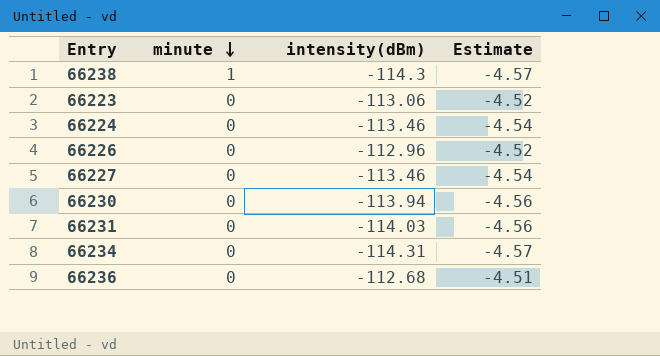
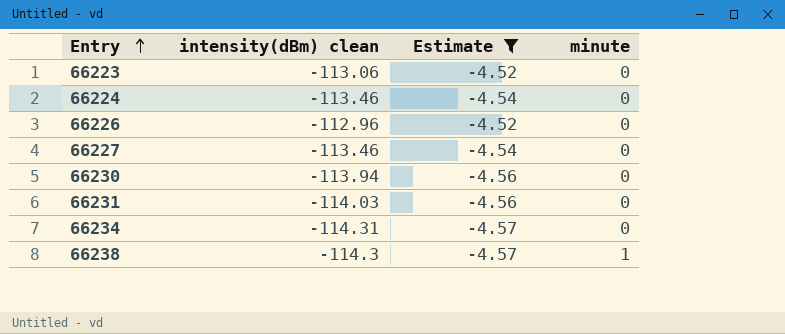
filter: none -> Estimate != -4.51
row order: minute descending -> Entry ascending
column name: intensity(dBm) -> intensity(dBm) clean
column minute | position: 2 -> 4

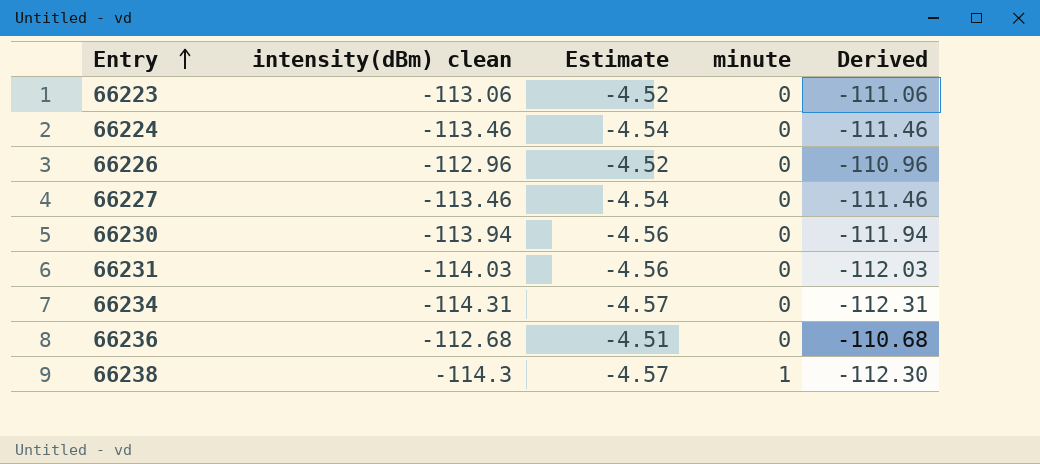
filter: Estimate != -4.51 -> none
column Derived | formula: none -> [intensity(dBm) clean] + 2

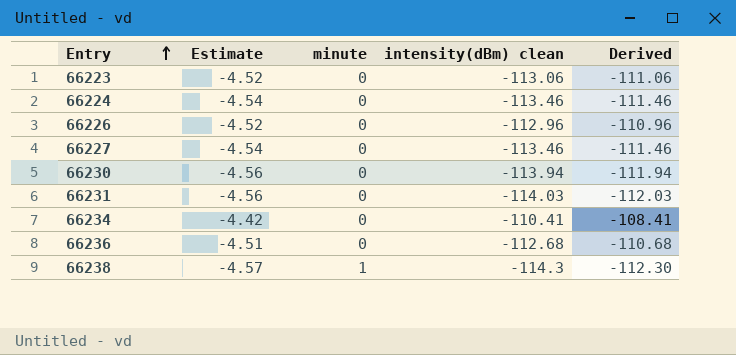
column intensity(dBm) clean | position: 2 -> 4
66234 | Estimate: -4.57 -> -4.42
66234 | intensity(dBm) clean: -114.31 -> -110.41
66234 | Derived: -112.31 -> -108.41

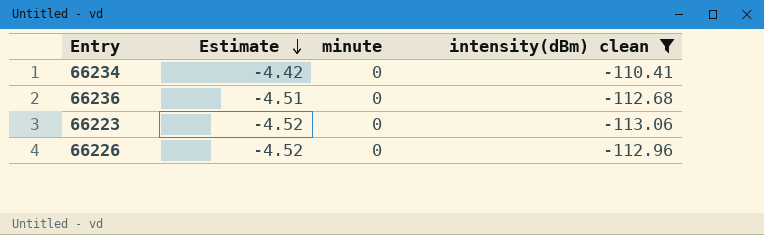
filter: none -> intensity(dBm) clean >= -113.06
row order: Entry ascending -> Estimate descending
column Derived | formula: [intensity(dBm) clean] + 2 -> none

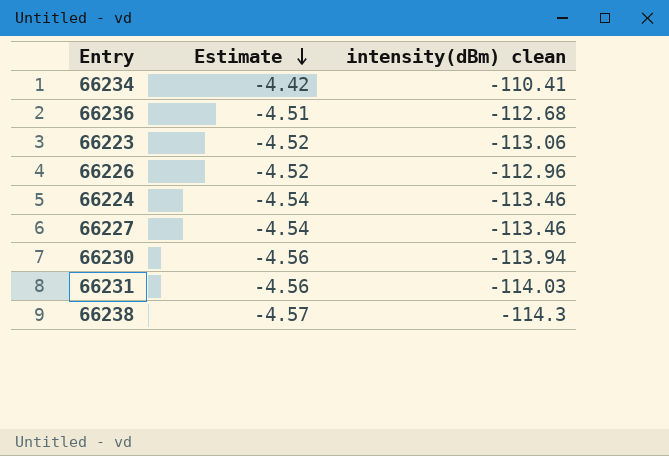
filter: intensity(dBm) clean >= -113.06 -> none
column minute | position: 3 -> none

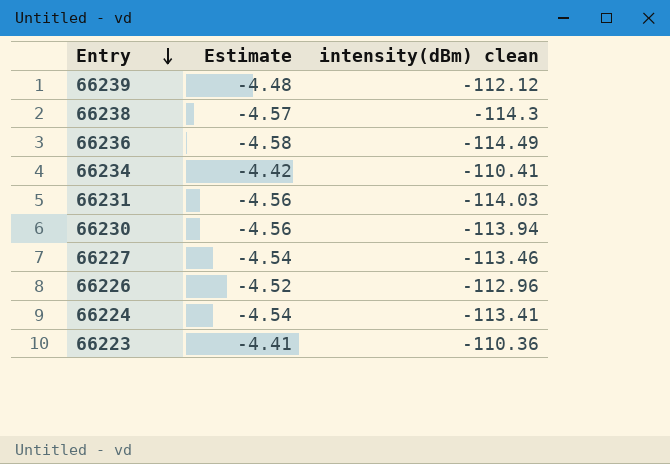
row order: Estimate descending -> Entry descending
row 66239: none -> -4.48 | -112.12
66236 | Estimate: -4.51 -> -4.58
66236 | intensity(dBm) clean: -112.68 -> -114.49
66224 | intensity(dBm) clean: -113.46 -> -113.41
66223 | Estimate: -4.52 -> -4.41
66223 | intensity(dBm) clean: -113.06 -> -110.36

